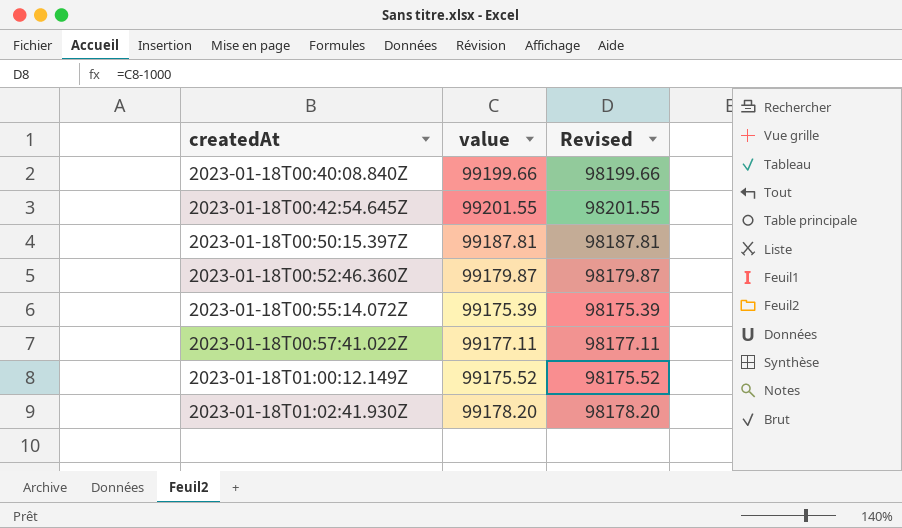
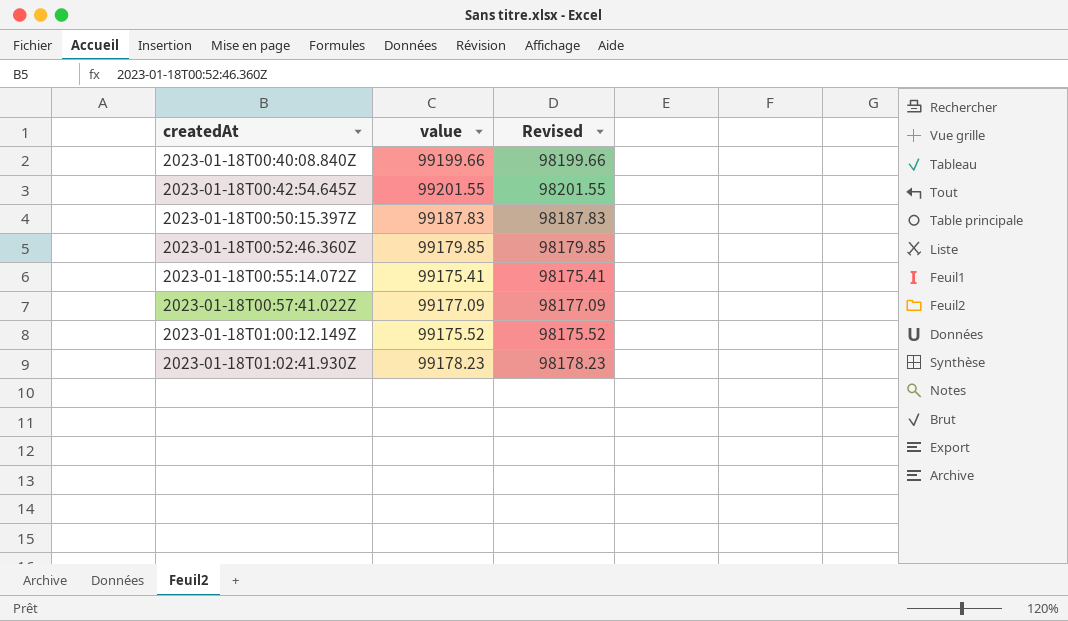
2023-01-18T00:50:15.397Z | value: 99187.81 -> 99187.83
2023-01-18T00:50:15.397Z | Revised: 98187.81 -> 98187.83
2023-01-18T00:52:46.360Z | value: 99179.87 -> 99179.85
2023-01-18T00:52:46.360Z | Revised: 98179.87 -> 98179.85
2023-01-18T00:55:14.072Z | value: 99175.39 -> 99175.41
2023-01-18T00:55:14.072Z | Revised: 98175.39 -> 98175.41
2023-01-18T00:57:41.022Z | value: 99177.11 -> 99177.09
2023-01-18T00:57:41.022Z | Revised: 98177.11 -> 98177.09
2023-01-18T01:02:41.930Z | value: 99178.20 -> 99178.23
2023-01-18T01:02:41.930Z | Revised: 98178.20 -> 98178.23

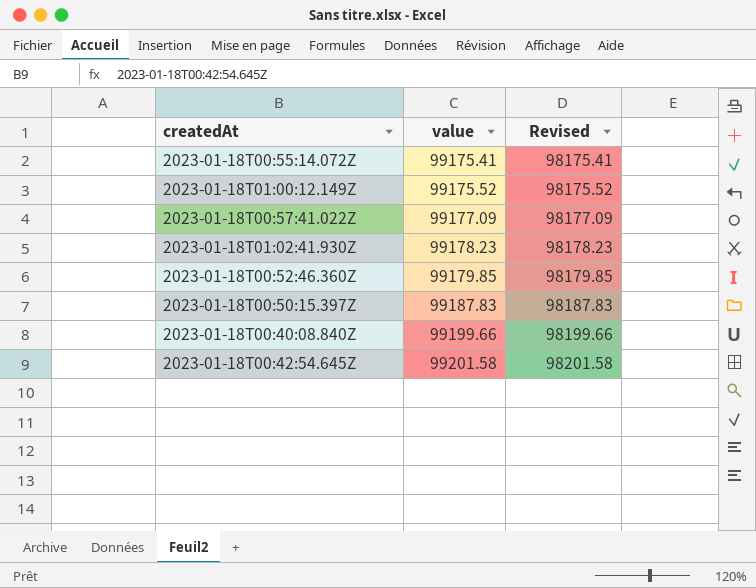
row order: createdAt ascending -> value ascending
2023-01-18T00:42:54.645Z | value: 99201.55 -> 99201.58
2023-01-18T00:42:54.645Z | Revised: 98201.55 -> 98201.58

